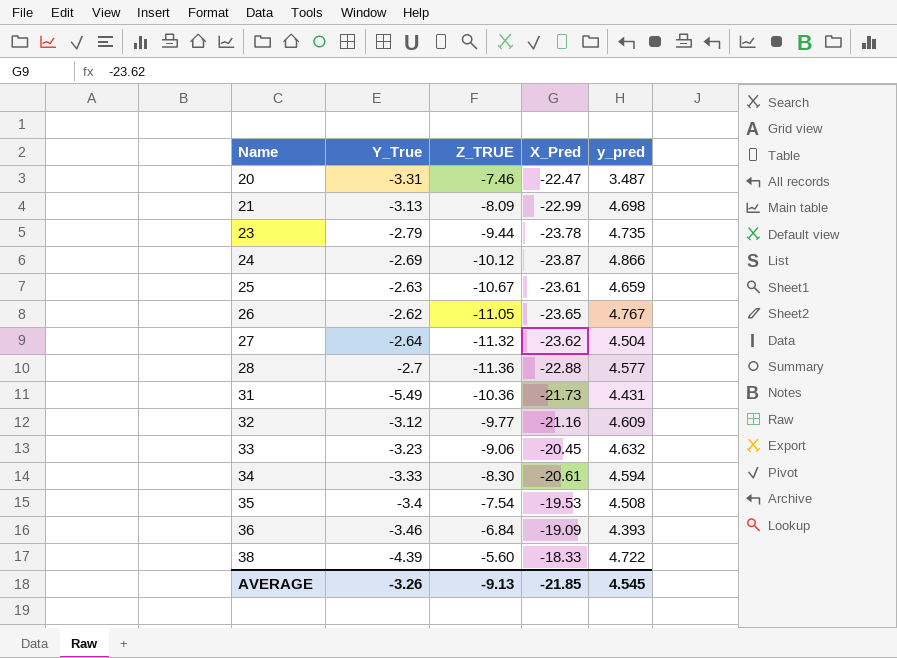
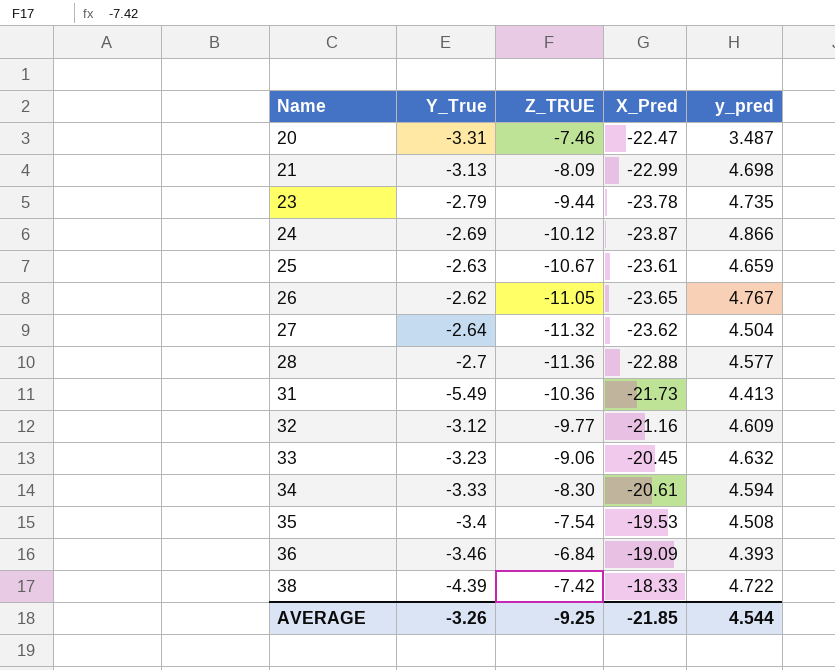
31 | y_pred: 4.431 -> 4.413
38 | Z_TRUE: -5.60 -> -7.42
AVERAGE | Z_TRUE: -9.13 -> -9.25
AVERAGE | y_pred: 4.545 -> 4.544

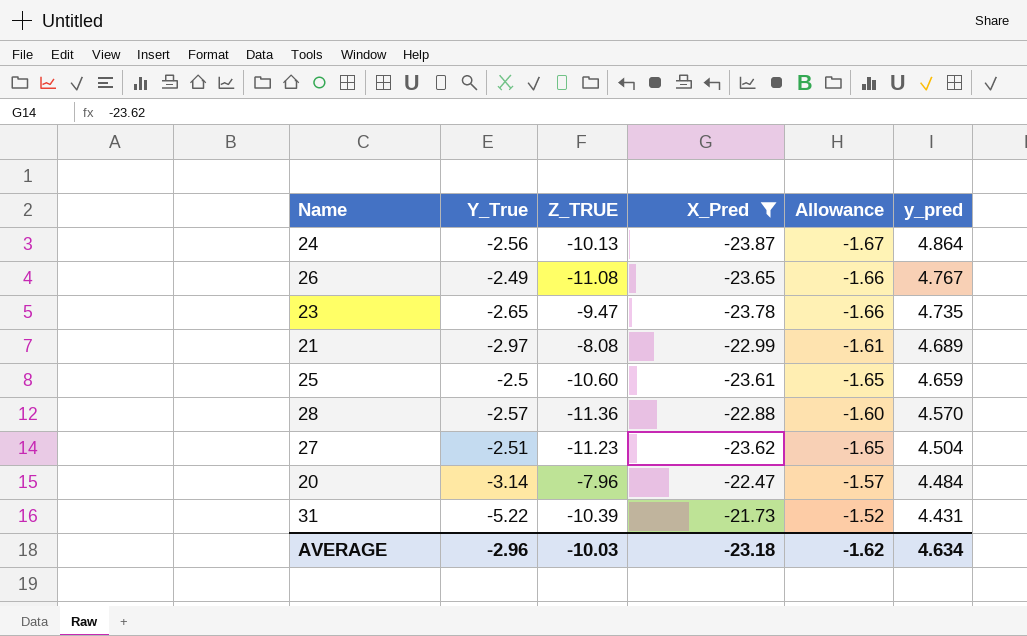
filter: none -> X_Pred <= -21.73
row order: Name ascending -> y_pred descending
column Allowance | formula: none -> [X_Pred] * 0.07
24 | Y_True: -2.69 -> -2.56
24 | Z_TRUE: -10.12 -> -10.13
24 | y_pred: 4.866 -> 4.864
26 | Y_True: -2.62 -> -2.49
26 | Z_TRUE: -11.05 -> -11.08
23 | Y_True: -2.79 -> -2.65
23 | Z_TRUE: -9.44 -> -9.47
21 | Y_True: -3.13 -> -2.97
21 | Z_TRUE: -8.09 -> -8.08
21 | y_pred: 4.698 -> 4.689
25 | Y_True: -2.63 -> -2.5
25 | Z_TRUE: -10.67 -> -10.60
28 | Y_True: -2.7 -> -2.57
28 | y_pred: 4.577 -> 4.570
27 | Y_True: -2.64 -> -2.51
27 | Z_TRUE: -11.32 -> -11.23
20 | Y_True: -3.31 -> -3.14
20 | Z_TRUE: -7.46 -> -7.96
20 | y_pred: 3.487 -> 4.484
31 | Y_True: -5.49 -> -5.22
31 | Z_TRUE: -10.36 -> -10.39
31 | y_pred: 4.413 -> 4.431
AVERAGE | Y_True: -3.26 -> -2.96
AVERAGE | Z_TRUE: -9.25 -> -10.03
AVERAGE | X_Pred: -21.85 -> -23.18
AVERAGE | y_pred: 4.544 -> 4.634

